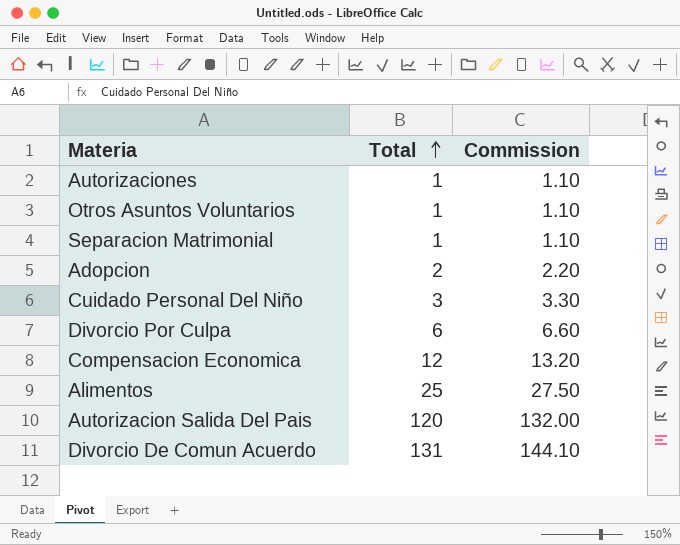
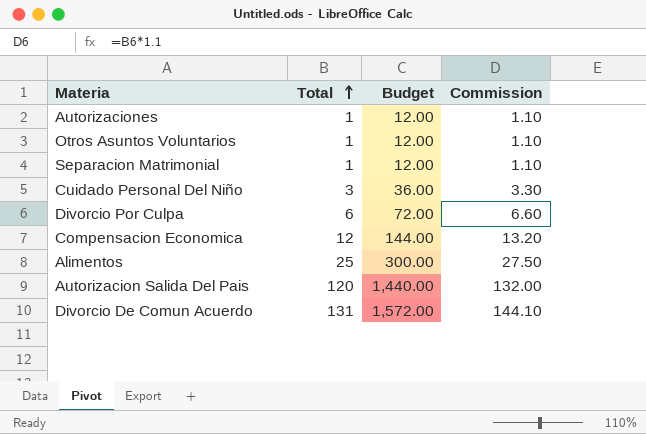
column Budget | formula: none -> [Total] * 12
row Adopcion: 2 | 2.20 -> none

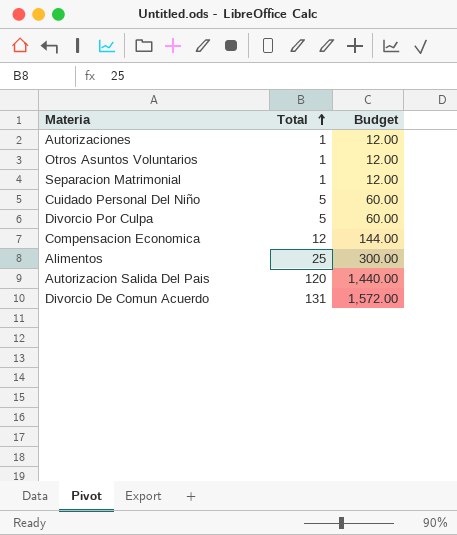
column Commission | formula: [Total] * 1.1 -> none
Cuidado Personal Del Niño | Total: 3 -> 5
Cuidado Personal Del Niño | Budget: 36.00 -> 60.00
Divorcio Por Culpa | Total: 6 -> 5
Divorcio Por Culpa | Budget: 72.00 -> 60.00

